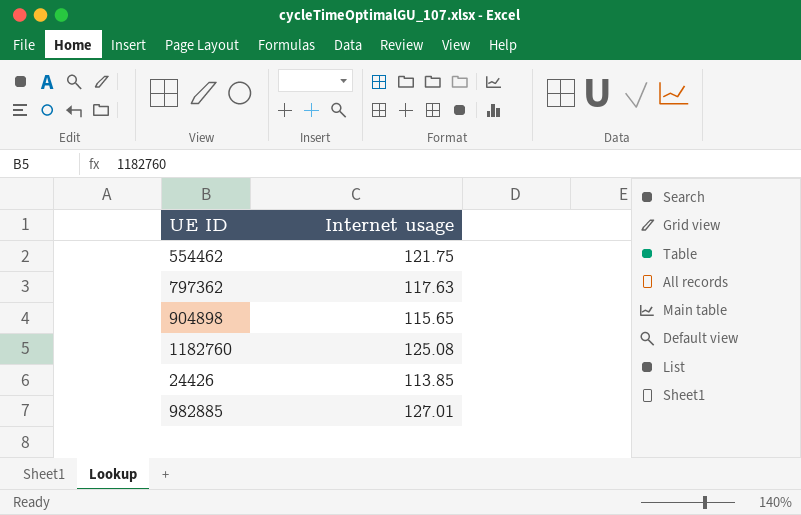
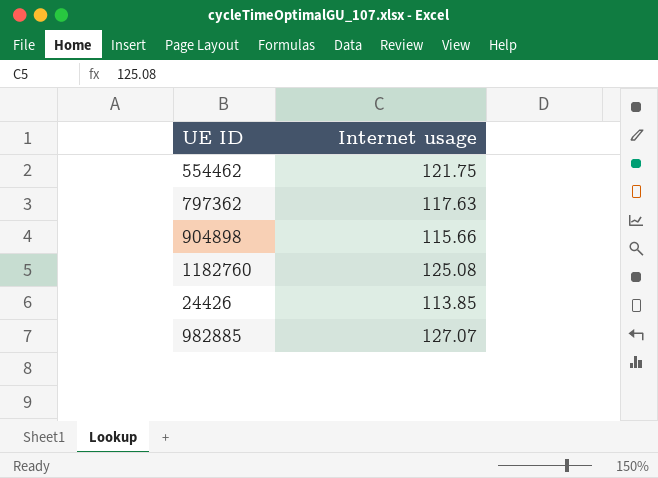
904898 | Internet usage: 115.65 -> 115.66
982885 | Internet usage: 127.01 -> 127.07

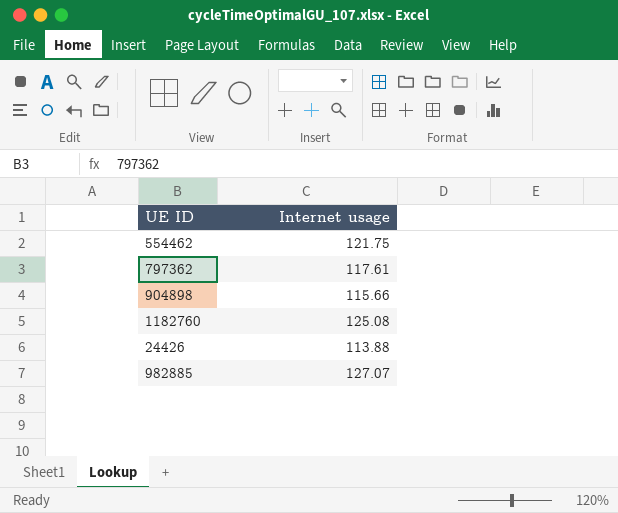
797362 | Internet usage: 117.63 -> 117.61
24426 | Internet usage: 113.85 -> 113.88

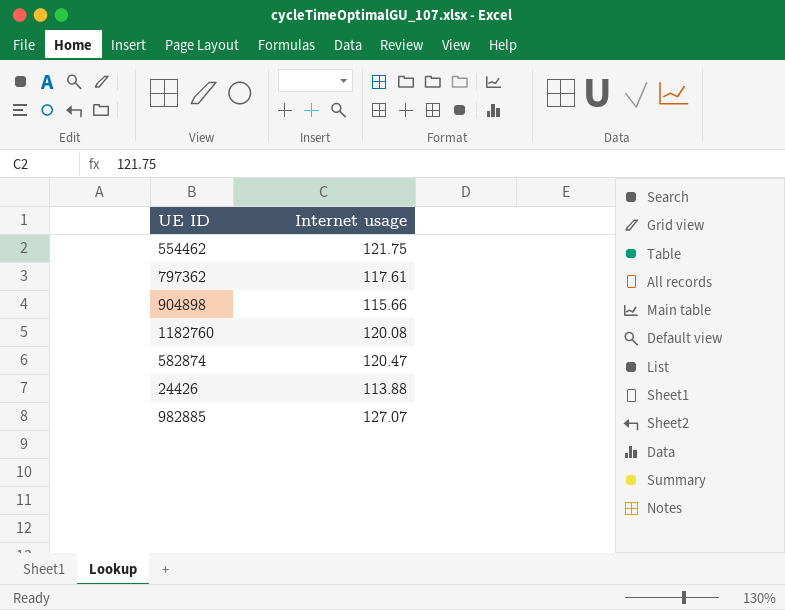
1182760 | Internet usage: 125.08 -> 120.08
row 582874: none -> 120.47

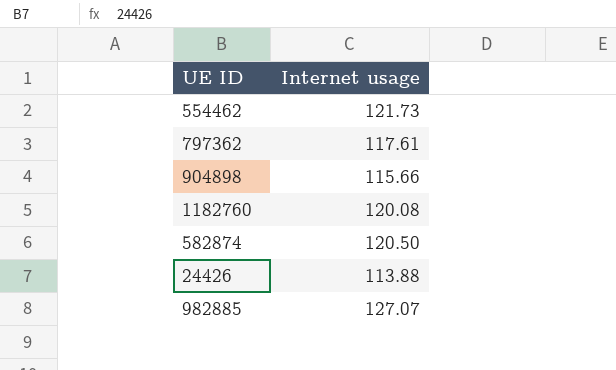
554462 | Internet usage: 121.75 -> 121.73
582874 | Internet usage: 120.47 -> 120.50

